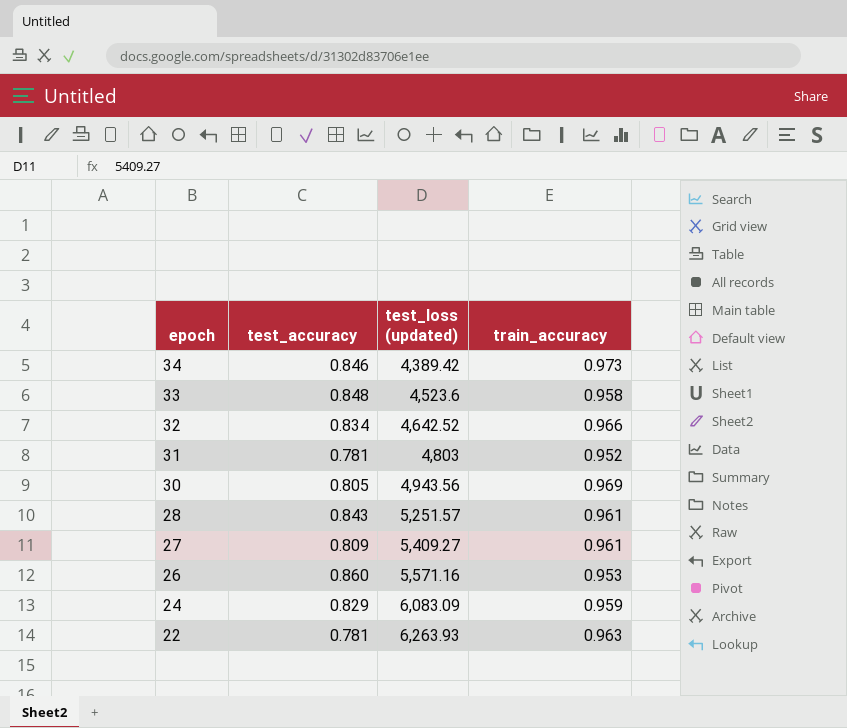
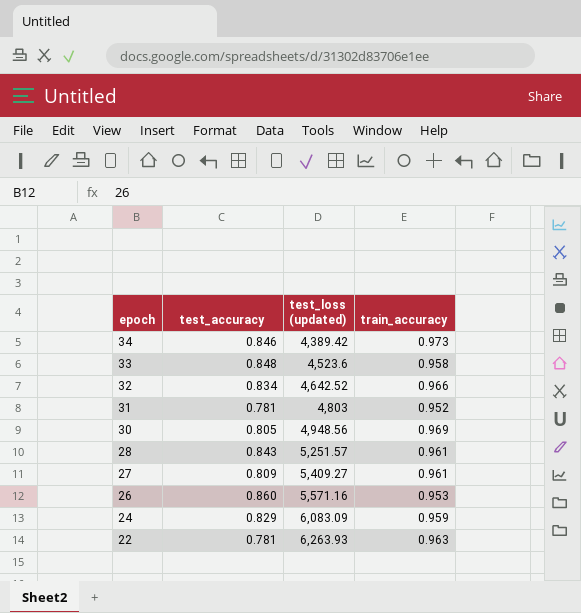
30 | test_loss (updated): 4,943.56 -> 4,948.56

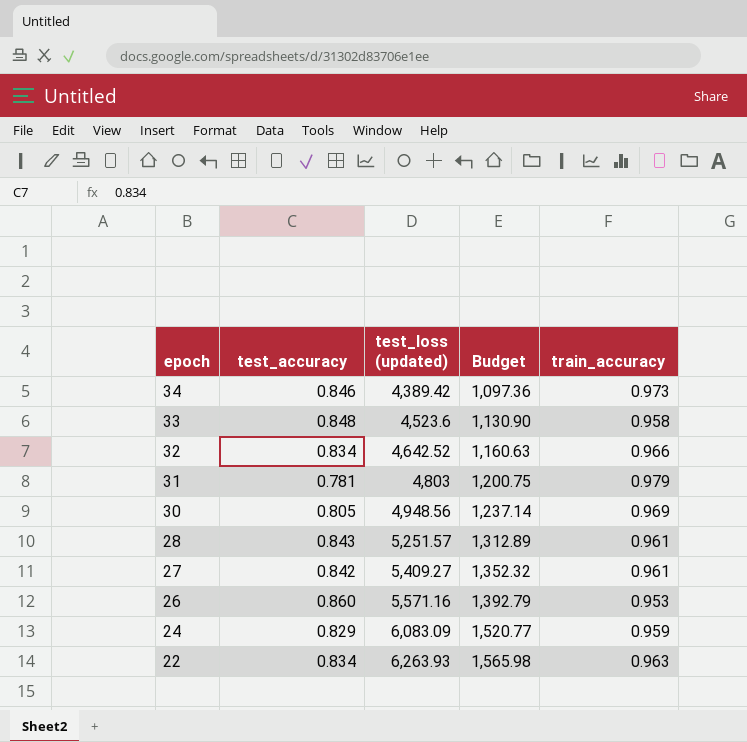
column Budget | formula: none -> [test_loss (updated)] * 0.25
31 | train_accuracy: 0.952 -> 0.979
27 | test_accuracy: 0.809 -> 0.842
22 | test_accuracy: 0.781 -> 0.834

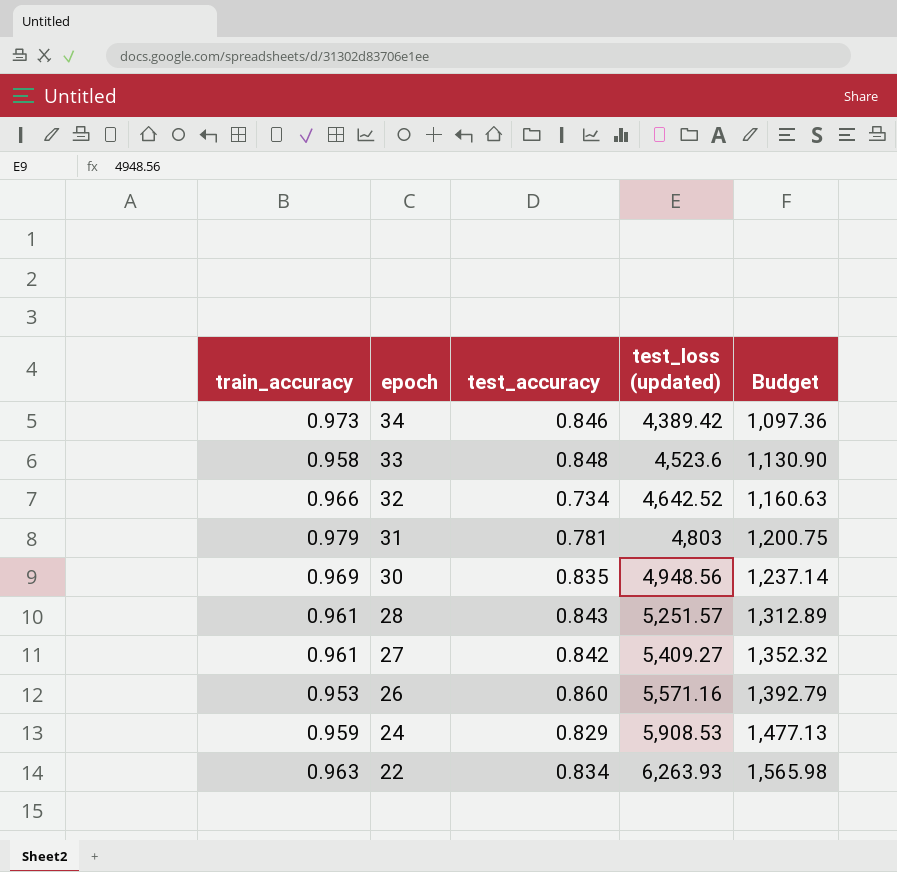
column train_accuracy | position: 5 -> 1
32 | test_accuracy: 0.834 -> 0.734
30 | test_accuracy: 0.805 -> 0.835
24 | test_loss (updated): 6,083.09 -> 5,908.53
24 | Budget: 1,520.77 -> 1,477.13

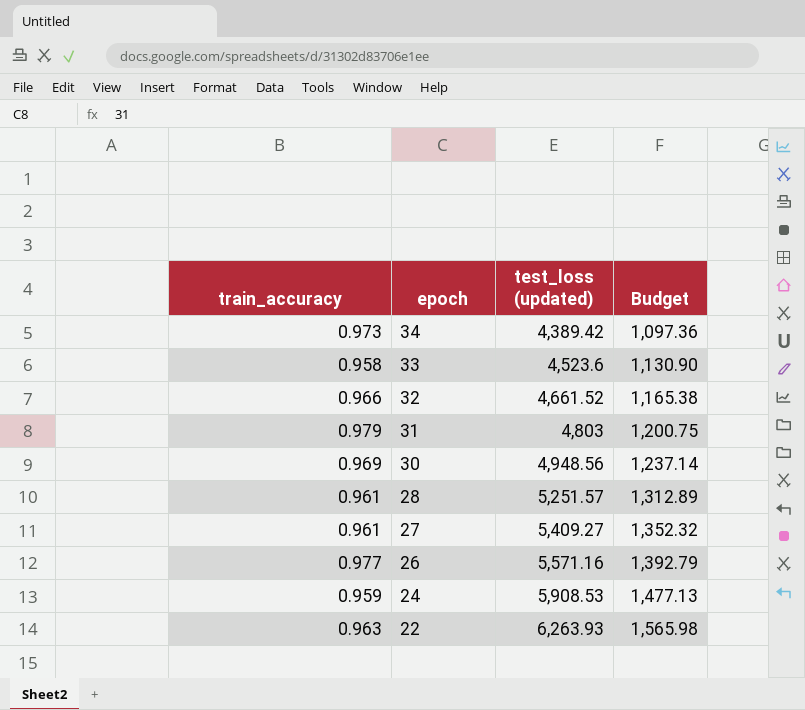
column test_accuracy | position: 3 -> none
32 | test_loss (updated): 4,642.52 -> 4,661.52
32 | Budget: 1,160.63 -> 1,165.38
26 | train_accuracy: 0.953 -> 0.977

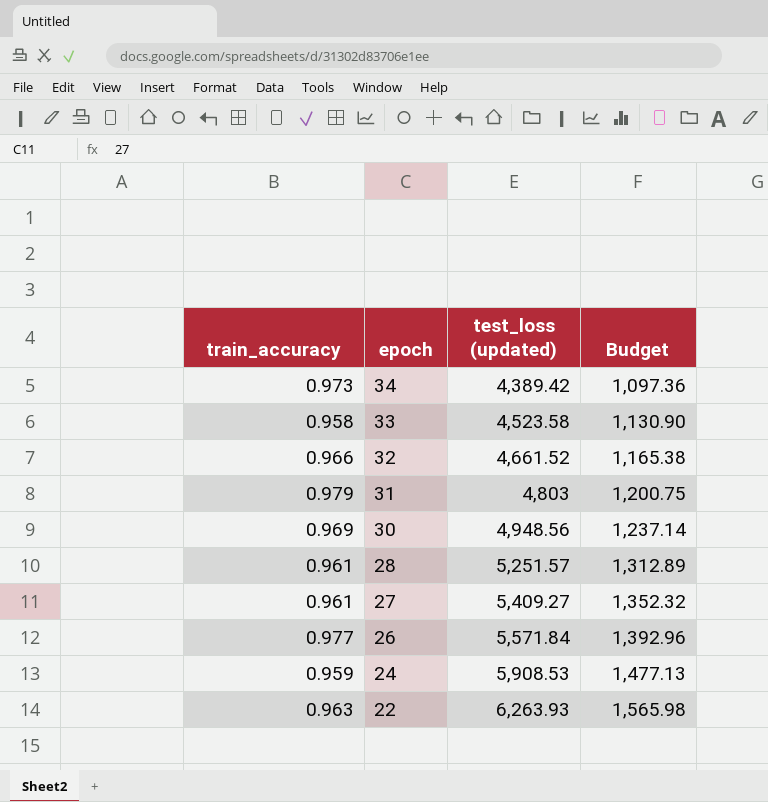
33 | test_loss (updated): 4,523.6 -> 4,523.58
26 | test_loss (updated): 5,571.16 -> 5,571.84
26 | Budget: 1,392.79 -> 1,392.96

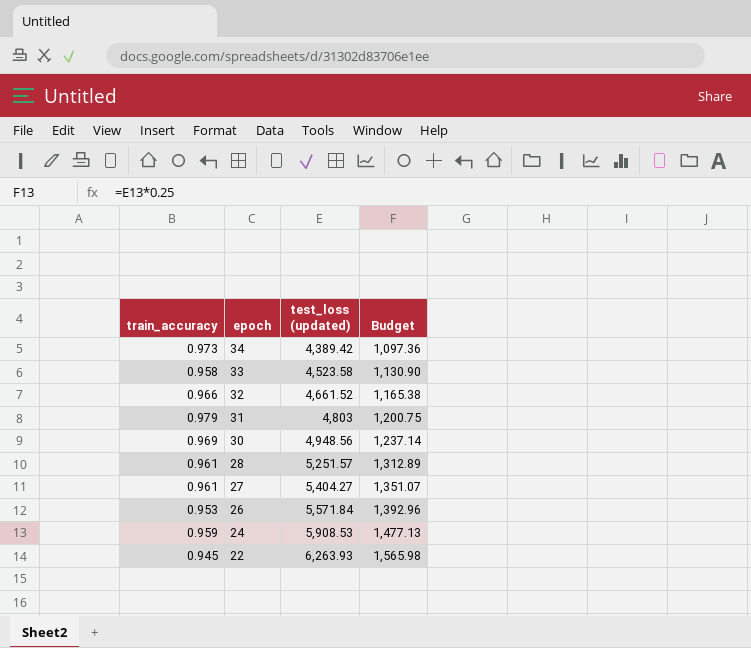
27 | test_loss (updated): 5,409.27 -> 5,404.27
27 | Budget: 1,352.32 -> 1,351.07
26 | train_accuracy: 0.977 -> 0.953
22 | train_accuracy: 0.963 -> 0.945

